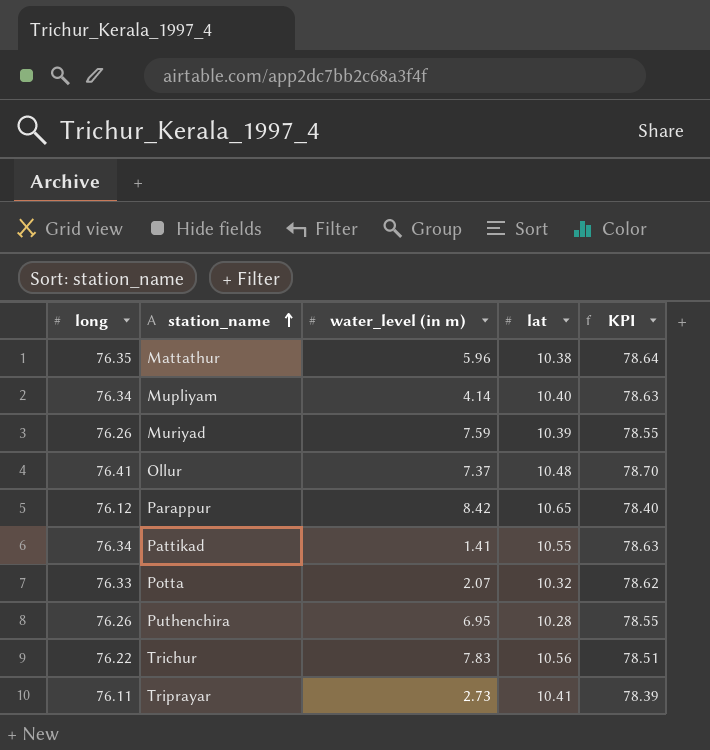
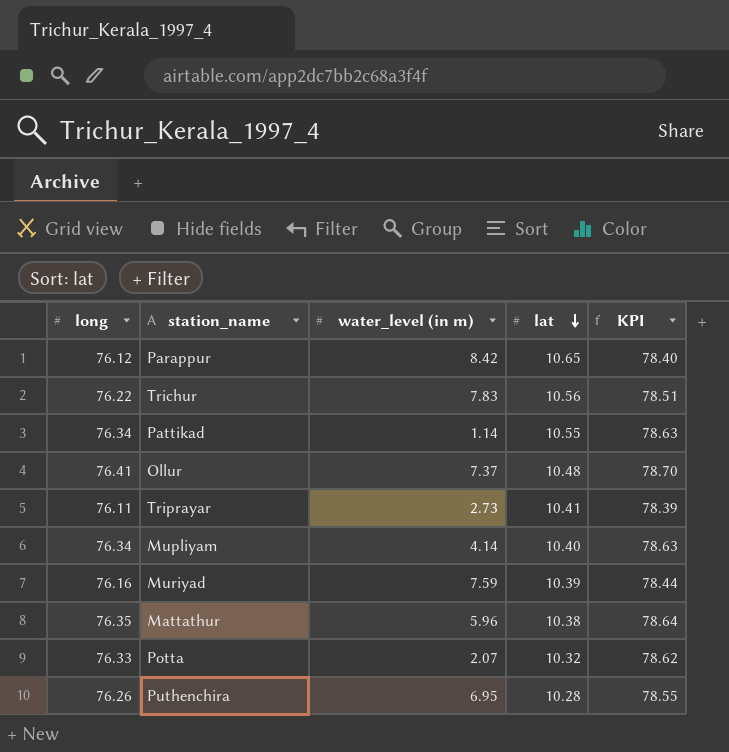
row order: station_name ascending -> lat descending
Pattikad | water_level (in m): 1.41 -> 1.14
Muriyad | long: 76.26 -> 76.16
Muriyad | KPI: 78.55 -> 78.44

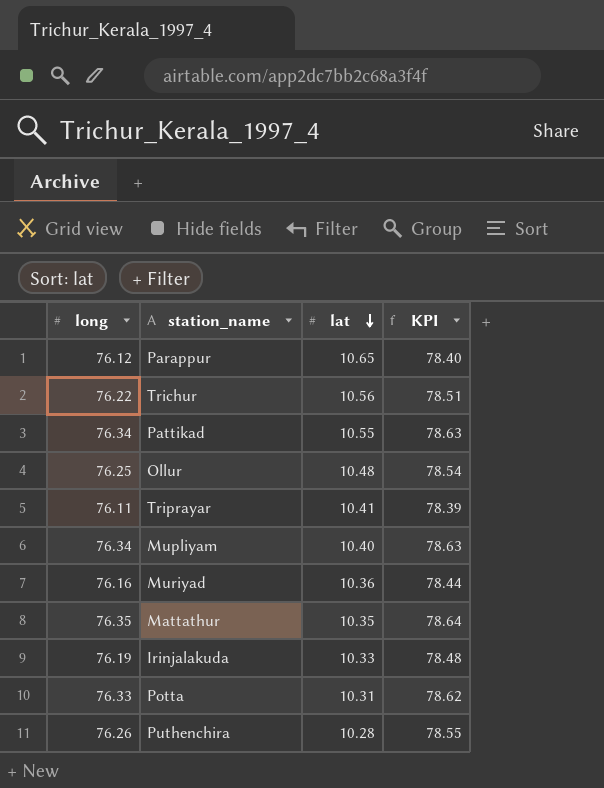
column water_level (in m) | position: 3 -> none
Ollur | long: 76.41 -> 76.25
Ollur | KPI: 78.70 -> 78.54
Muriyad | lat: 10.39 -> 10.36
Mattathur | lat: 10.38 -> 10.35
row Irinjalakuda: none -> 76.19 | 10.33 | 78.48
Potta | lat: 10.32 -> 10.31

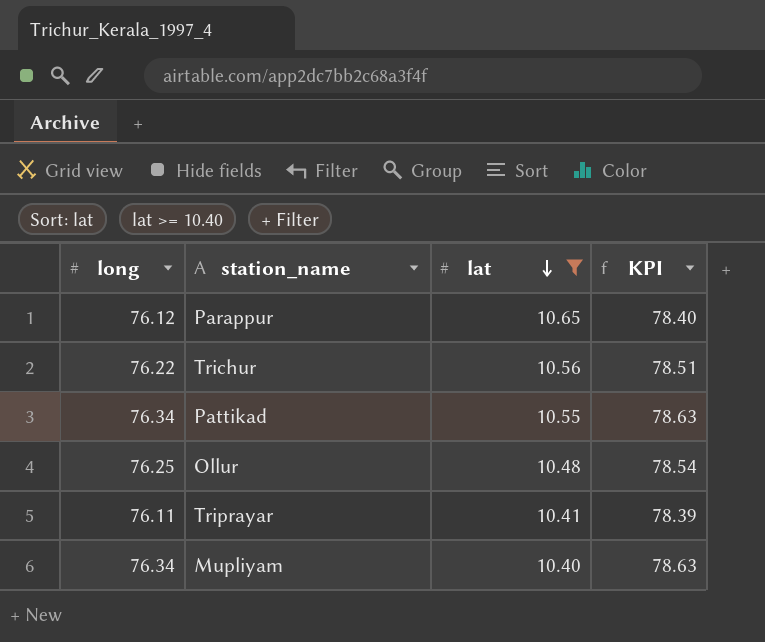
filter: none -> lat >= 10.40

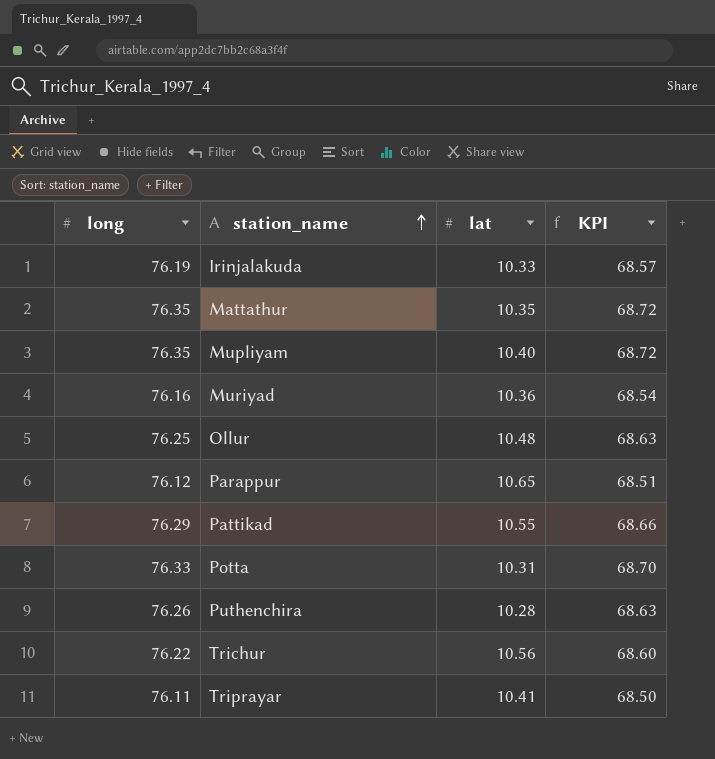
filter: lat >= 10.40 -> none
row order: lat descending -> station_name ascending
column KPI | formula: [long] * 1.03 -> [long] * 0.9
Mupliyam | long: 76.34 -> 76.35
Pattikad | long: 76.34 -> 76.29

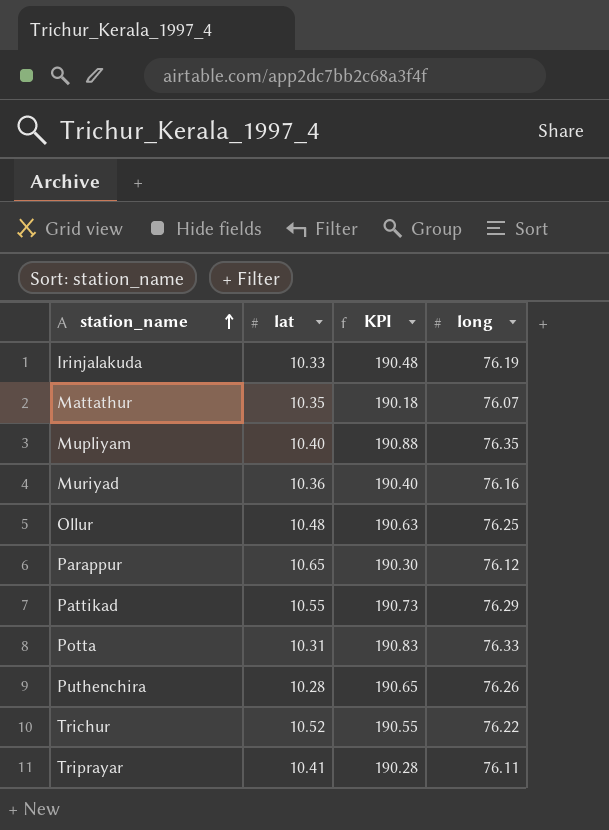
column KPI | formula: [long] * 0.9 -> [long] * 2.5
column long | position: 1 -> 4
Mattathur | long: 76.35 -> 76.07
Trichur | lat: 10.56 -> 10.52

